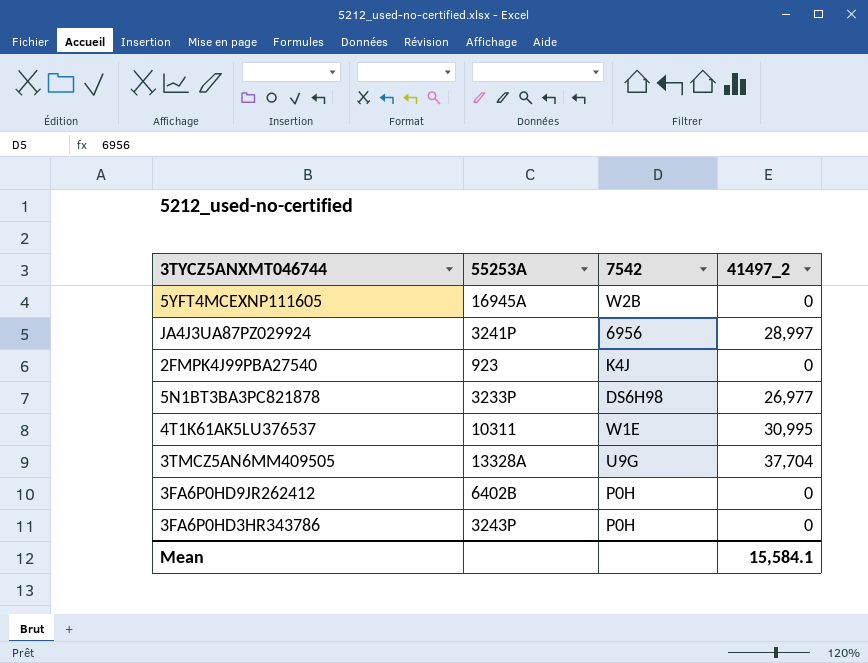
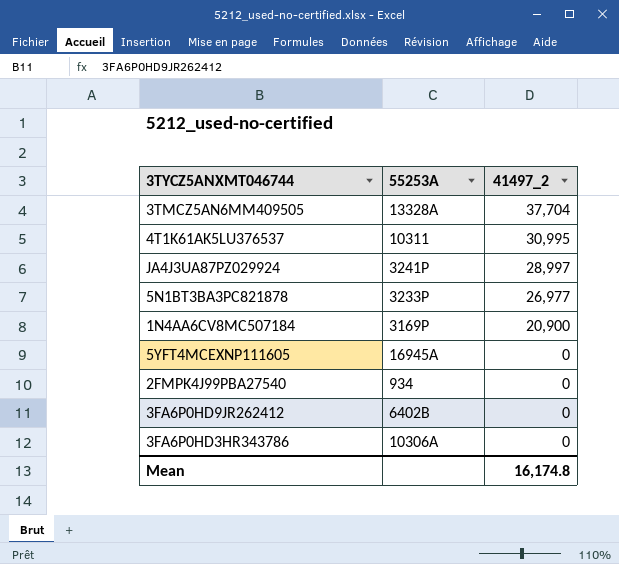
row order: none -> 41497_2 descending
column 7542 | position: 3 -> none
row 1N4AA6CV8MC507184: none -> 3169P | 20,900
2FMPK4J99PBA27540 | 55253A: 923 -> 934
3FA6P0HD3HR343786 | 55253A: 3243P -> 10306A
Mean | 41497_2: 15,584.1 -> 16,174.8

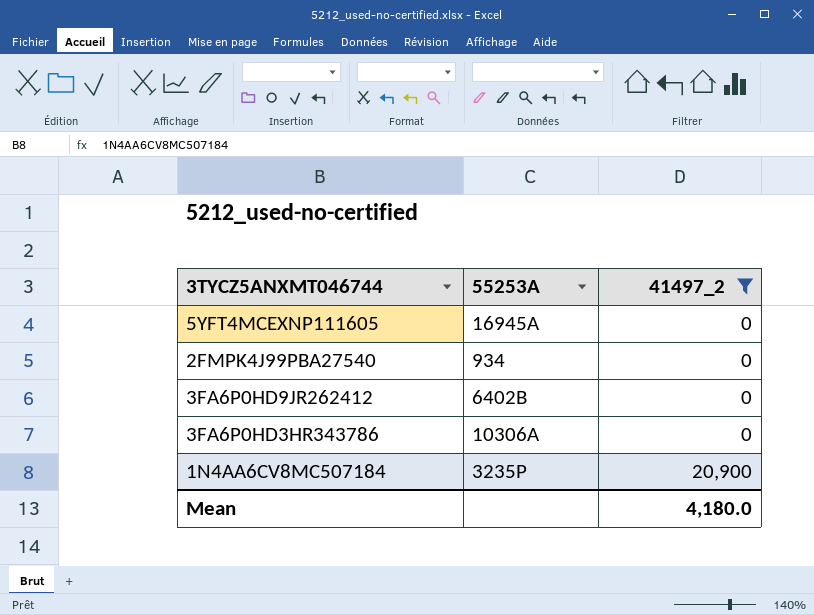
filter: none -> 41497_2 <= 20,900
row order: 41497_2 descending -> 41497_2 ascending
1N4AA6CV8MC507184 | 55253A: 3169P -> 3235P
Mean | 41497_2: 16,174.8 -> 4,180.0

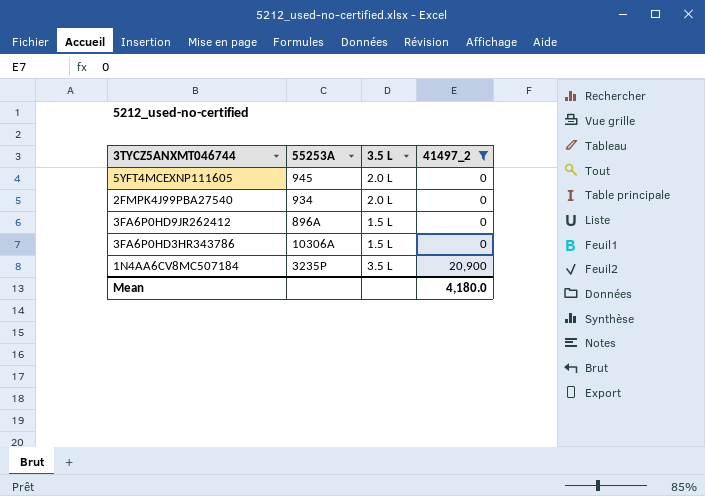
column 3.5 L | position: none -> 3
5YFT4MCEXNP111605 | 55253A: 16945A -> 945
3FA6P0HD9JR262412 | 55253A: 6402B -> 896A

